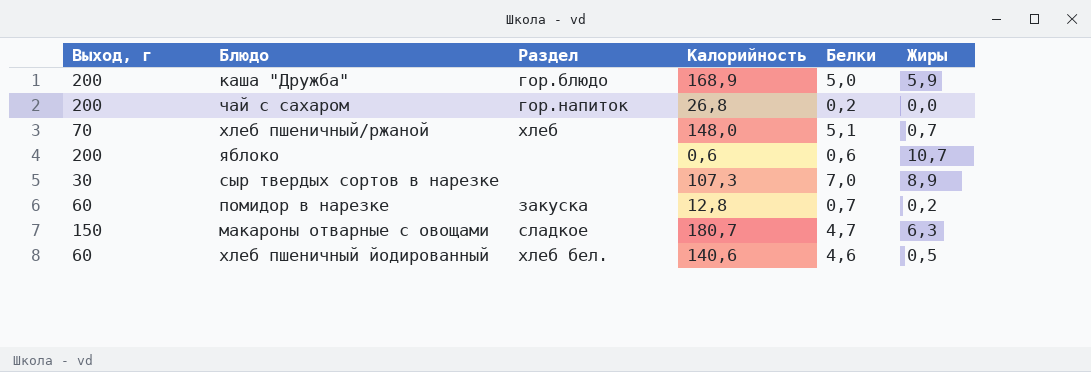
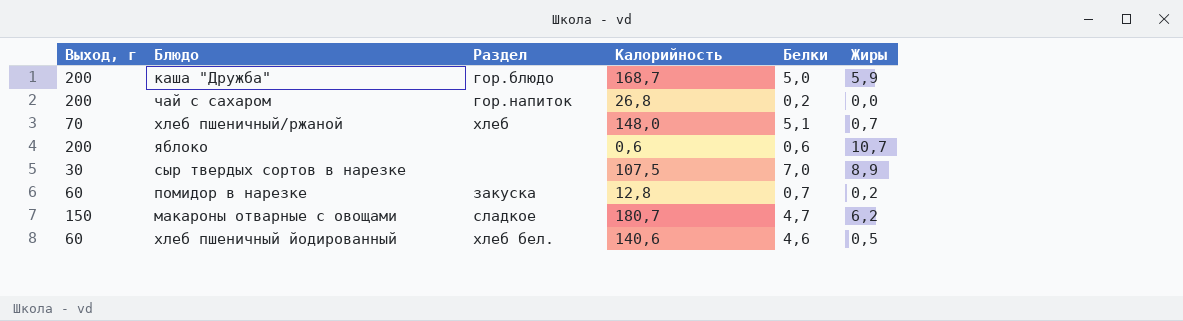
каша "Дружба" | Калорийность: 168,9 -> 168,7
сыр твердых сортов в нарезке | Калорийность: 107,3 -> 107,5
макароны отварные с овощами | Жиры: 6,3 -> 6,2

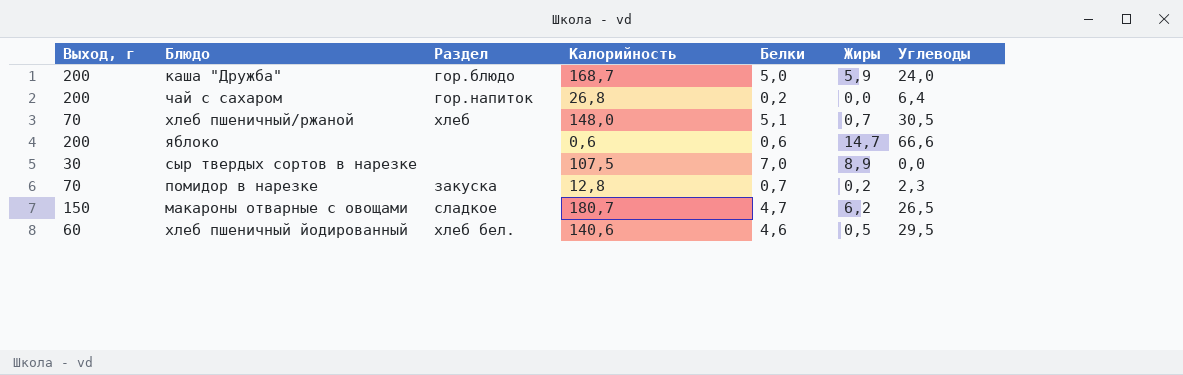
column Углеводы | position: none -> 7
яблоко | Жиры: 10,7 -> 14,7
помидор в нарезке | Выход, г: 60 -> 70

